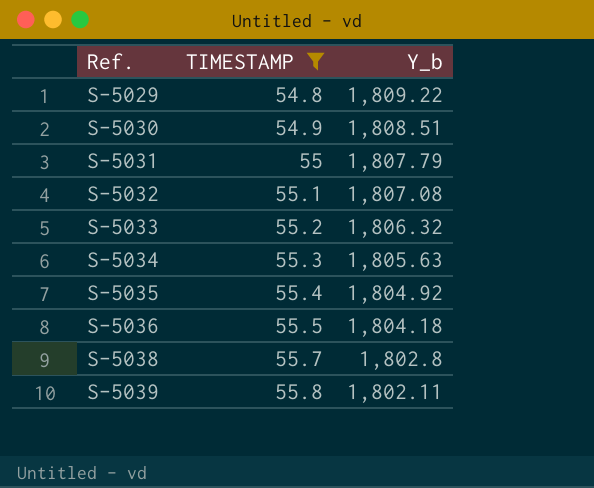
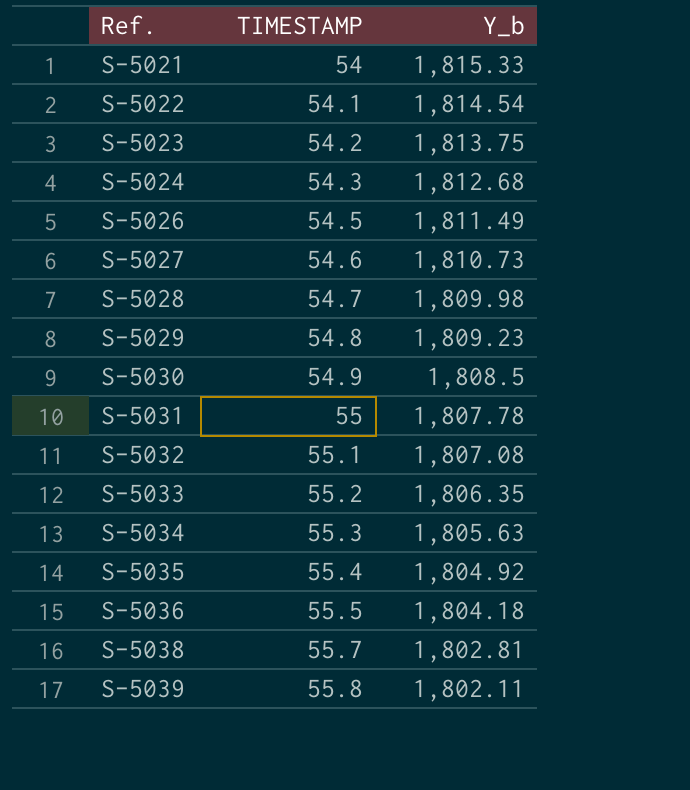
filter: TIMESTAMP >= 54.8 -> none
S-5029 | Y_b: 1,809.22 -> 1,809.23
S-5030 | Y_b: 1,808.51 -> 1,808.5
S-5031 | Y_b: 1,807.79 -> 1,807.78
S-5033 | Y_b: 1,806.32 -> 1,806.35
S-5038 | Y_b: 1,802.8 -> 1,802.81

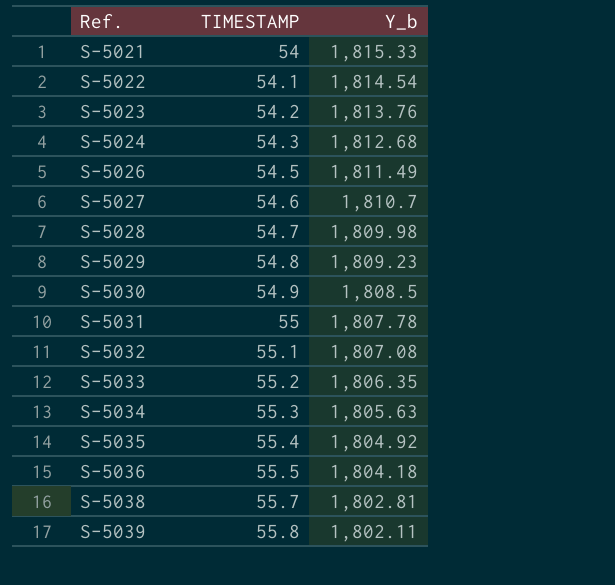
S-5023 | Y_b: 1,813.75 -> 1,813.76
S-5027 | Y_b: 1,810.73 -> 1,810.7

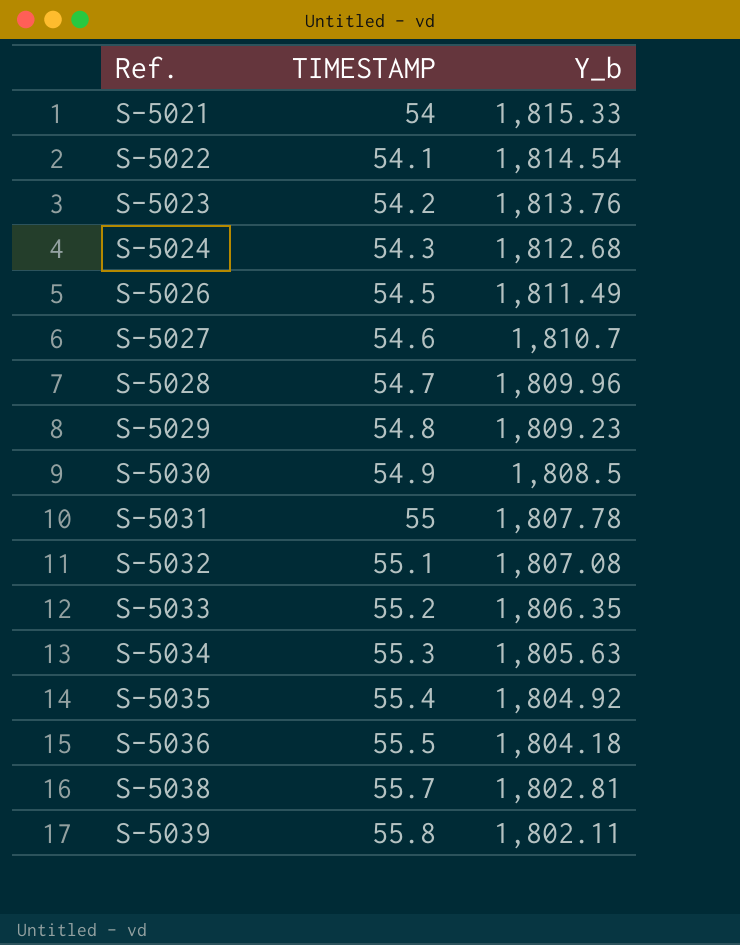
S-5028 | Y_b: 1,809.98 -> 1,809.96

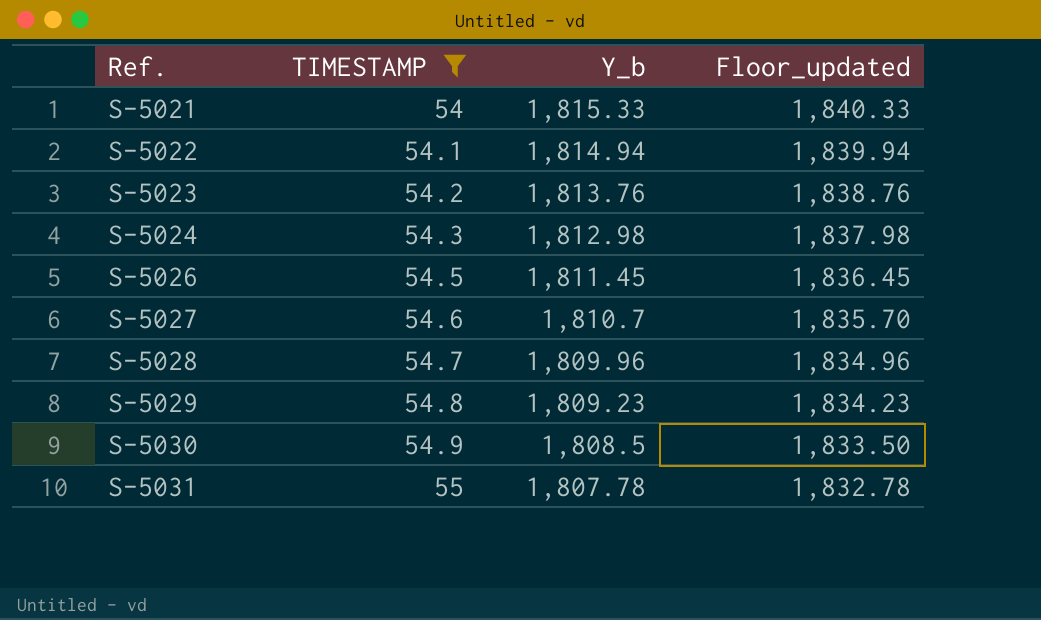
filter: none -> TIMESTAMP <= 55
column Floor_updated | formula: none -> [Y_b] + 25
S-5022 | Y_b: 1,814.54 -> 1,814.94
S-5024 | Y_b: 1,812.68 -> 1,812.98
S-5026 | Y_b: 1,811.49 -> 1,811.45

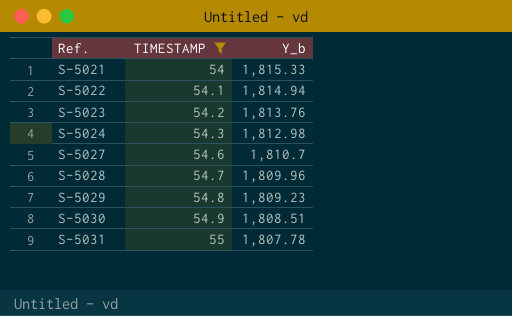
column Floor_updated | formula: [Y_b] + 25 -> none
row S-5026: 54.5 | 1,811.45 | 1,836.45 -> none
S-5030 | Y_b: 1,808.5 -> 1,808.51

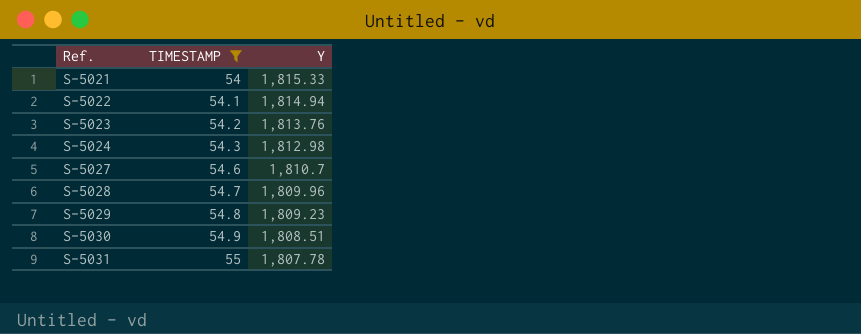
column name: Y_b -> Y

